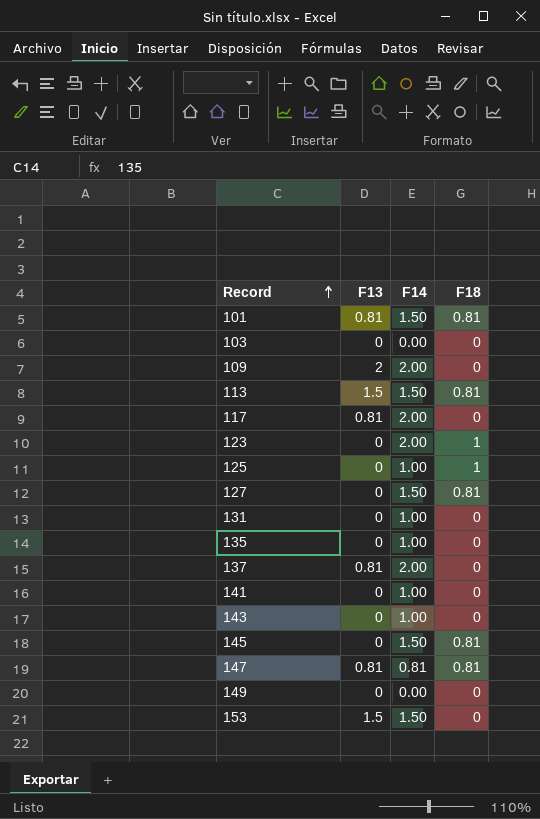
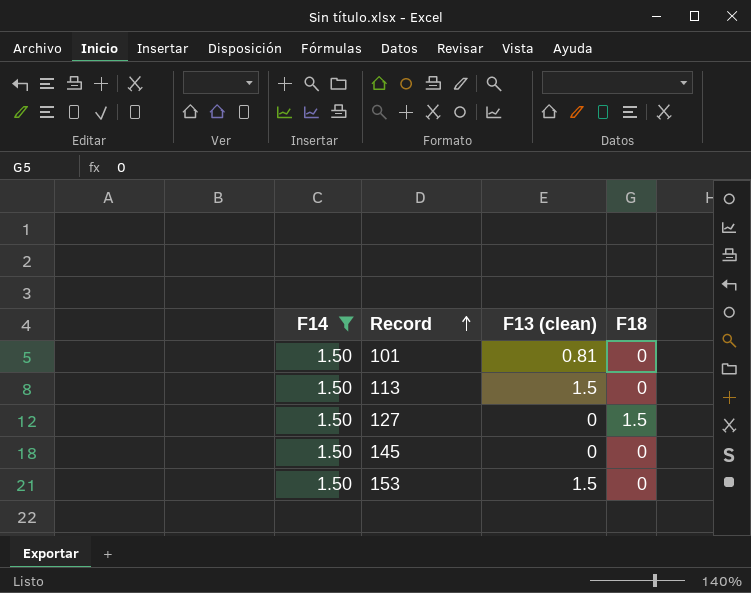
filter: none -> F14 = 1.50
column F14 | position: 3 -> 1
column name: F13 -> F13 (clean)
101 | F18: 0.81 -> 0
113 | F18: 0.81 -> 0
127 | F18: 0.81 -> 1.5
145 | F18: 0.81 -> 0

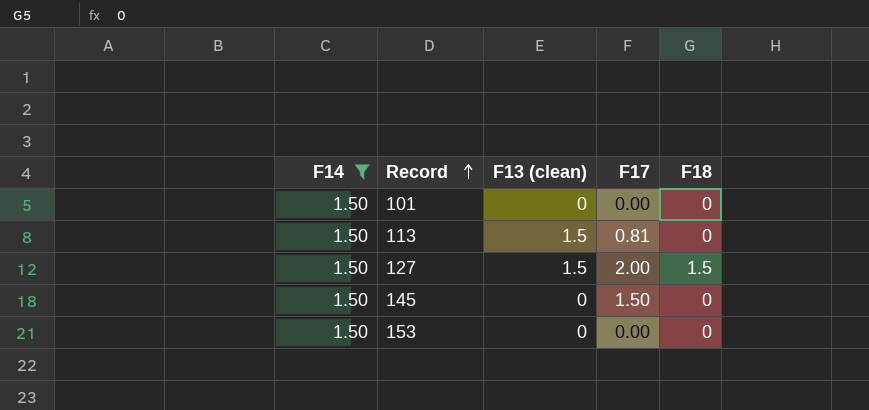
column F17 | position: none -> 4
101 | F13 (clean): 0.81 -> 0
127 | F13 (clean): 0 -> 1.5
153 | F13 (clean): 1.5 -> 0

